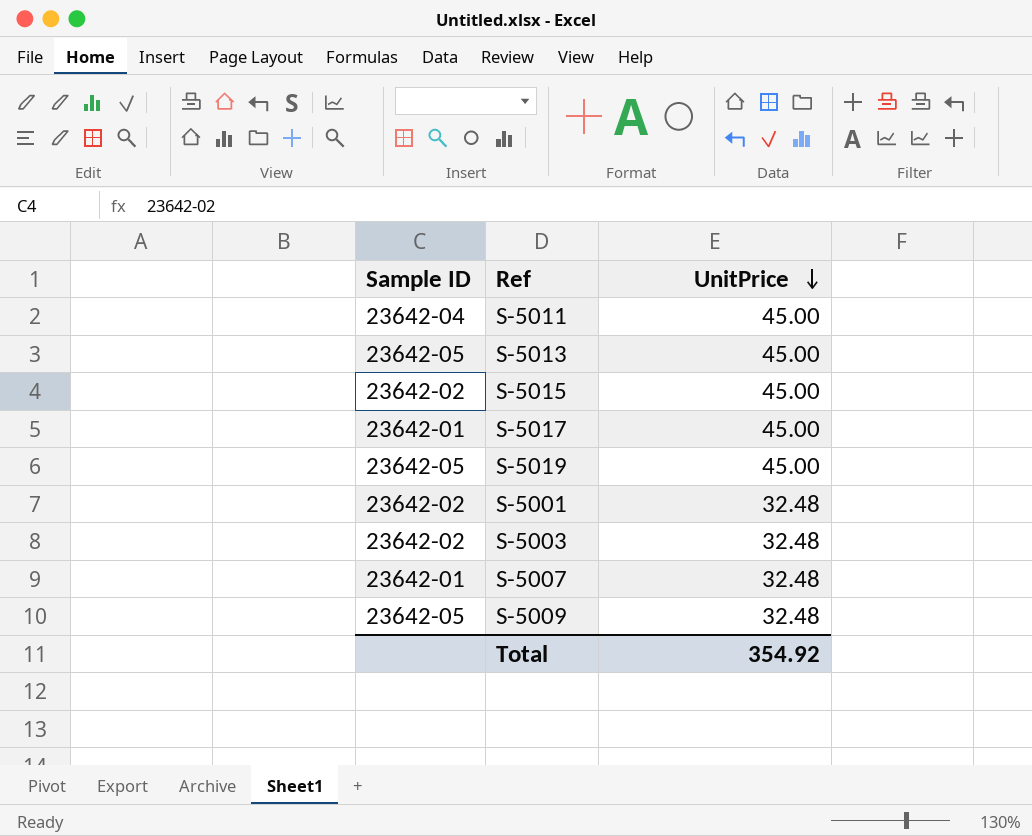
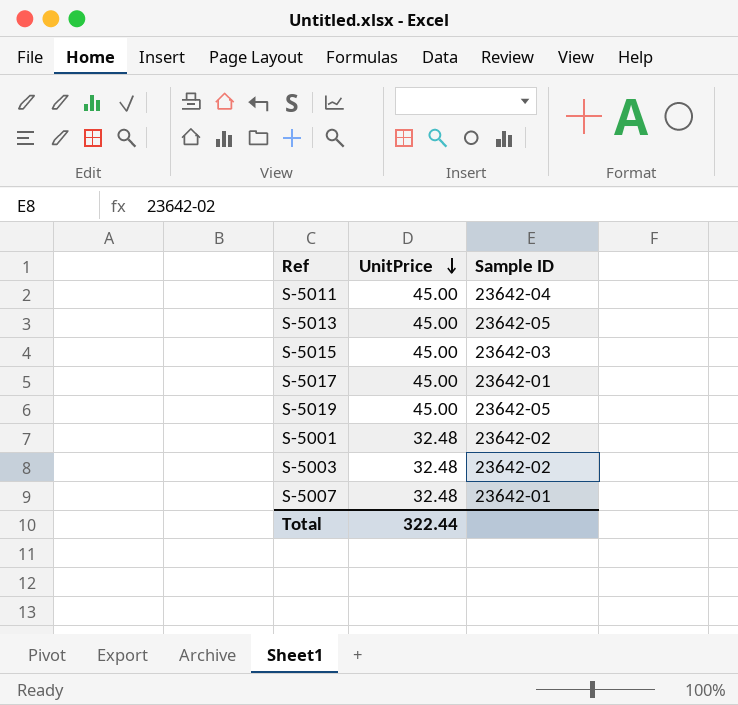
column Sample ID | position: 1 -> 3
row S-5009: 23642-05 | 32.48 -> none
S-5015 | Sample ID: 23642-02 -> 23642-03
Total | UnitPrice: 354.92 -> 322.44

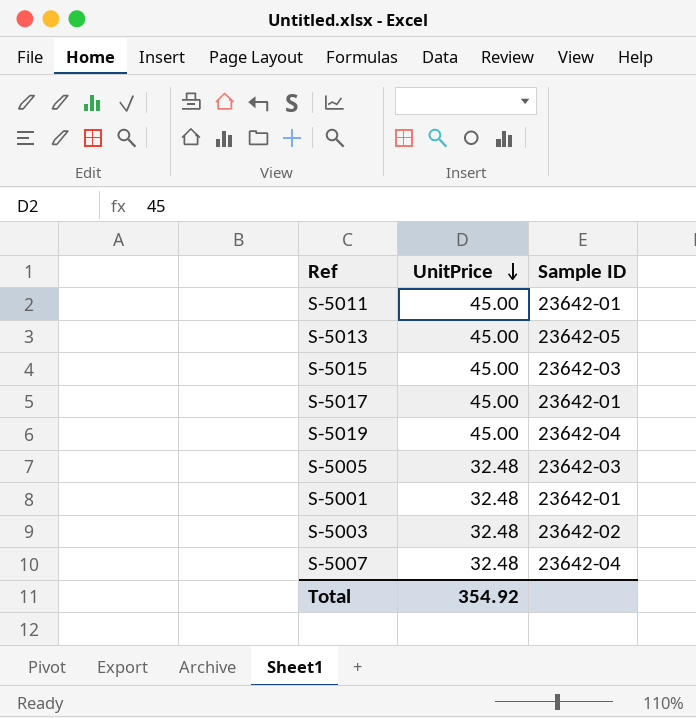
S-5011 | Sample ID: 23642-04 -> 23642-01
S-5019 | Sample ID: 23642-05 -> 23642-04
row S-5005: none -> 32.48 | 23642-03
S-5001 | Sample ID: 23642-02 -> 23642-01
S-5007 | Sample ID: 23642-01 -> 23642-04
Total | UnitPrice: 322.44 -> 354.92

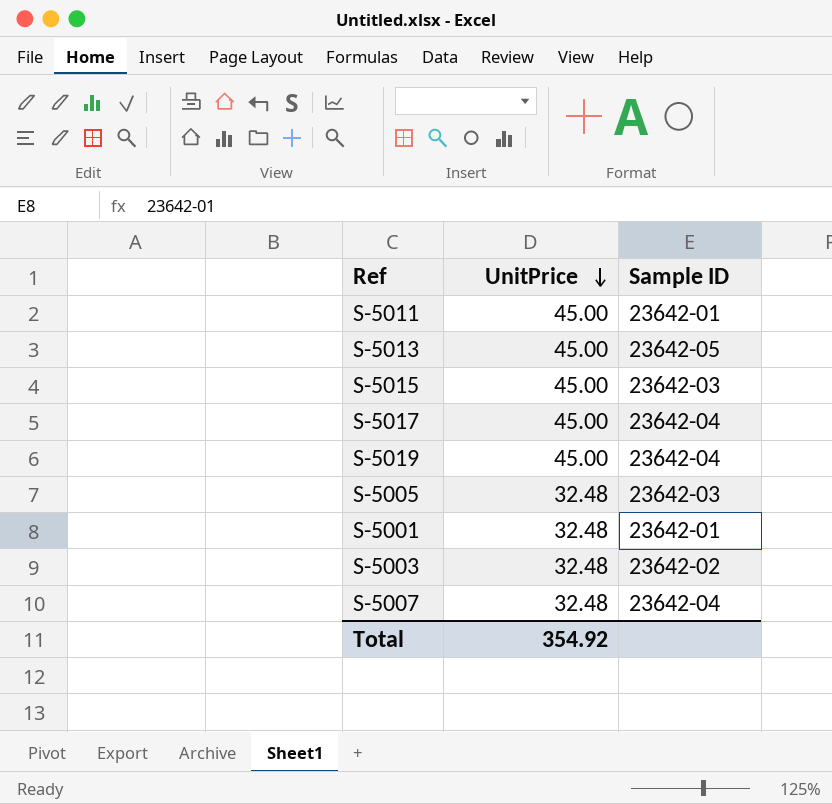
S-5017 | Sample ID: 23642-01 -> 23642-04

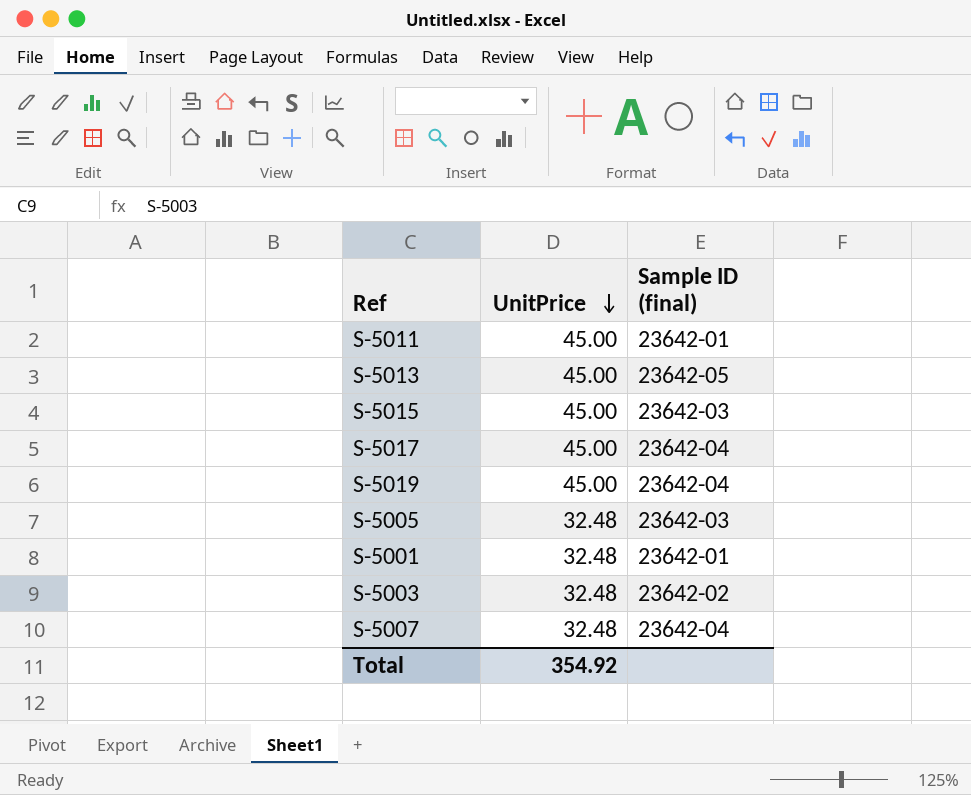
column name: Sample ID -> Sample ID (final)

